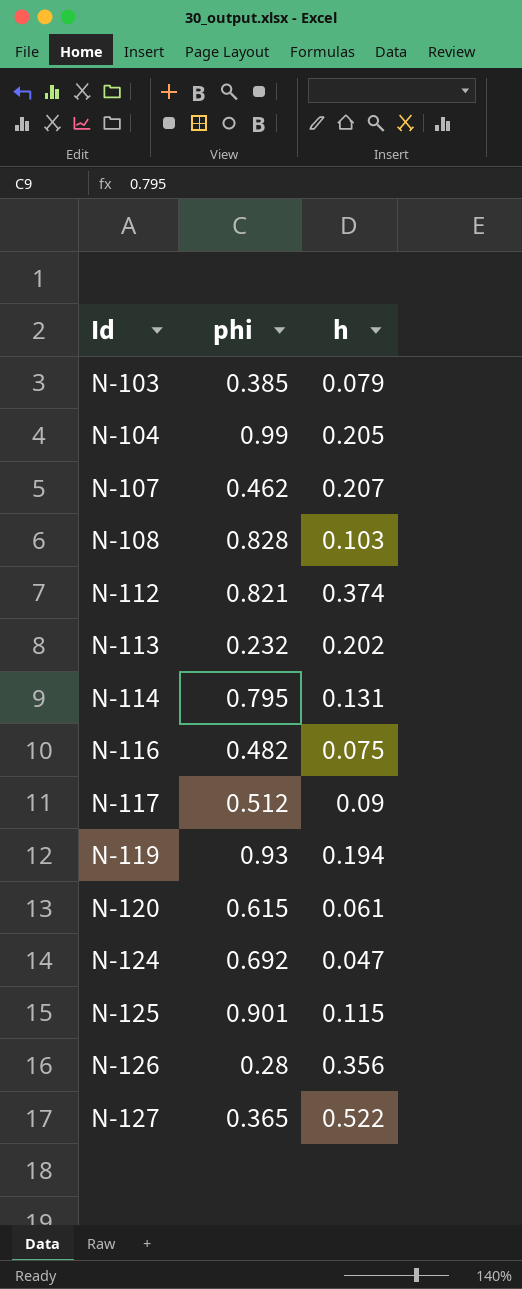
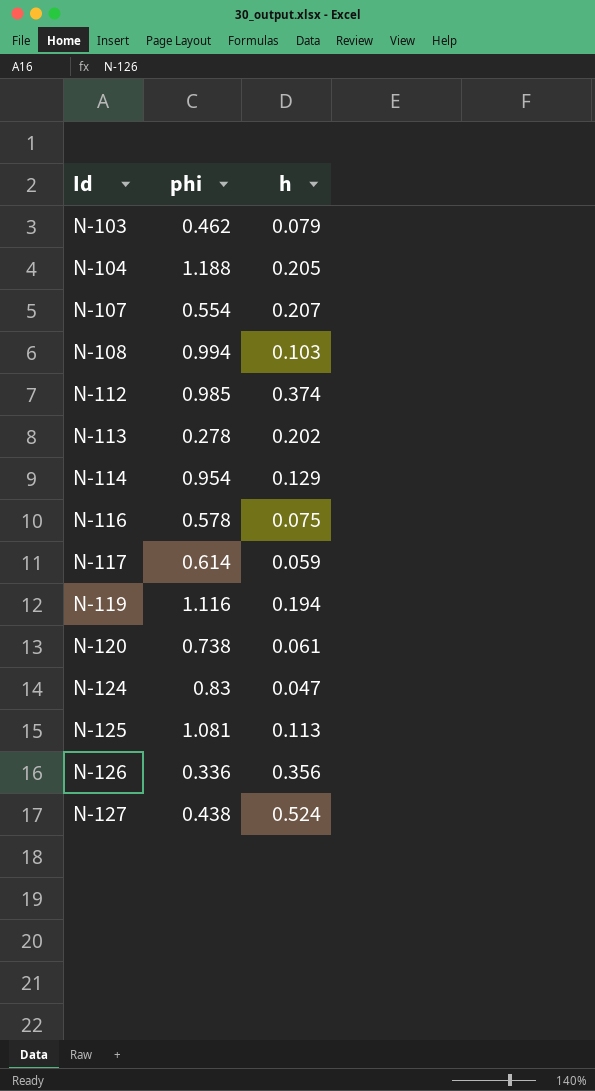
N-103 | phi: 0.385 -> 0.462
N-104 | phi: 0.99 -> 1.188
N-107 | phi: 0.462 -> 0.554
N-108 | phi: 0.828 -> 0.994
N-112 | phi: 0.821 -> 0.985
N-113 | phi: 0.232 -> 0.278
N-114 | phi: 0.795 -> 0.954
N-114 | h: 0.131 -> 0.129
N-116 | phi: 0.482 -> 0.578
N-117 | phi: 0.512 -> 0.614
N-117 | h: 0.09 -> 0.059
N-119 | phi: 0.93 -> 1.116
N-120 | phi: 0.615 -> 0.738
N-124 | phi: 0.692 -> 0.83
N-125 | phi: 0.901 -> 1.081
N-125 | h: 0.115 -> 0.113
N-126 | phi: 0.28 -> 0.336
N-127 | phi: 0.365 -> 0.438
N-127 | h: 0.522 -> 0.524

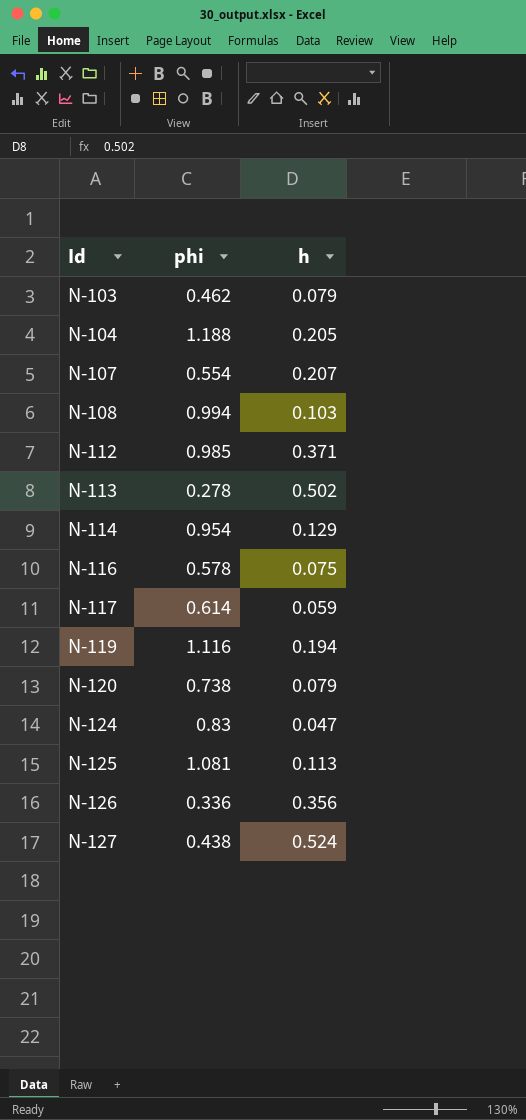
N-112 | h: 0.374 -> 0.371
N-113 | h: 0.202 -> 0.502
N-120 | h: 0.061 -> 0.079

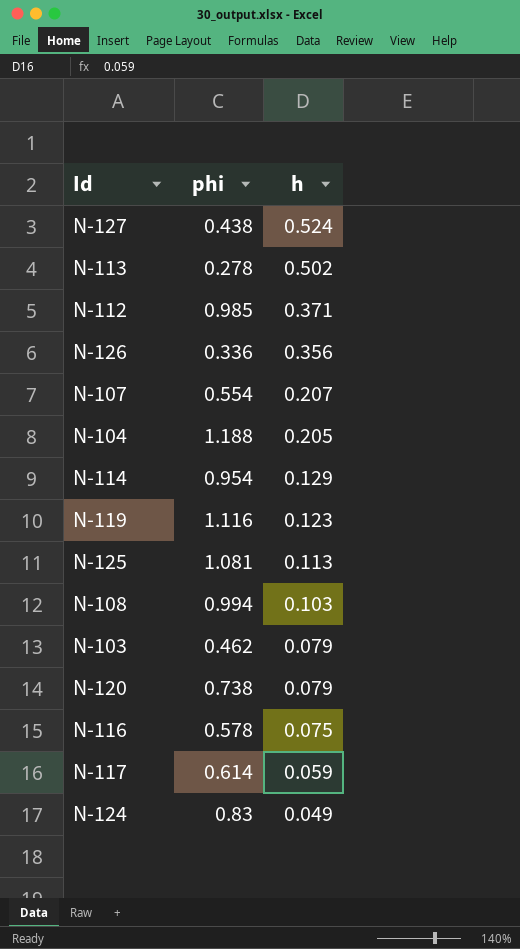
row order: Id ascending -> h descending
N-119 | h: 0.194 -> 0.123
N-124 | h: 0.047 -> 0.049

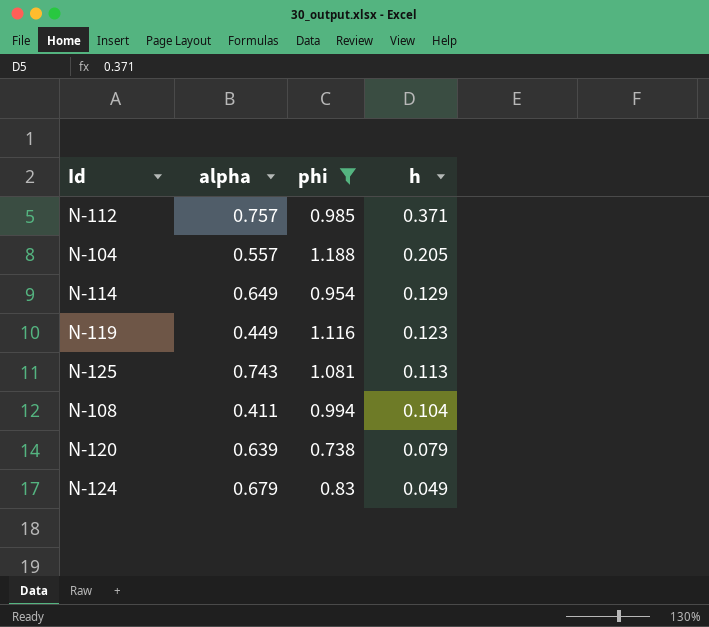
filter: none -> phi >= 0.738
column alpha | position: none -> 2
N-108 | h: 0.103 -> 0.104

